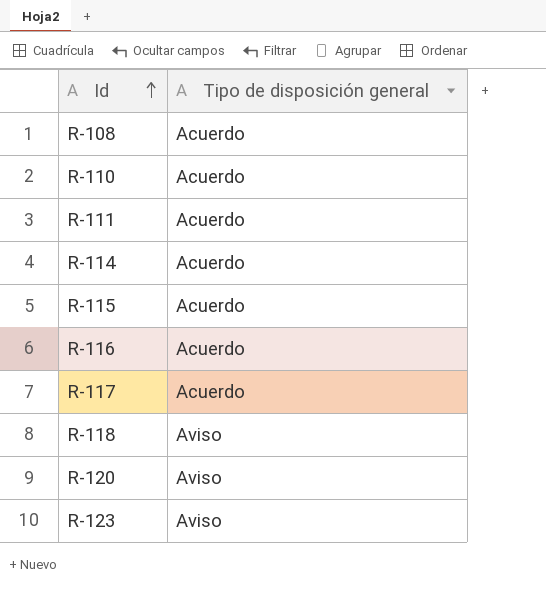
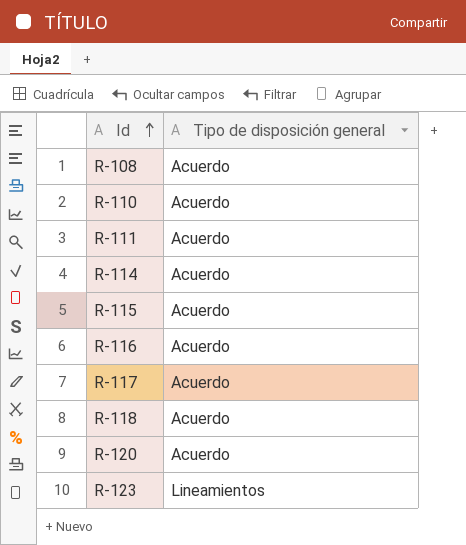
R-118 | Tipo de disposición general: Aviso -> Acuerdo
R-120 | Tipo de disposición general: Aviso -> Acuerdo
R-123 | Tipo de disposición general: Aviso -> Lineamientos

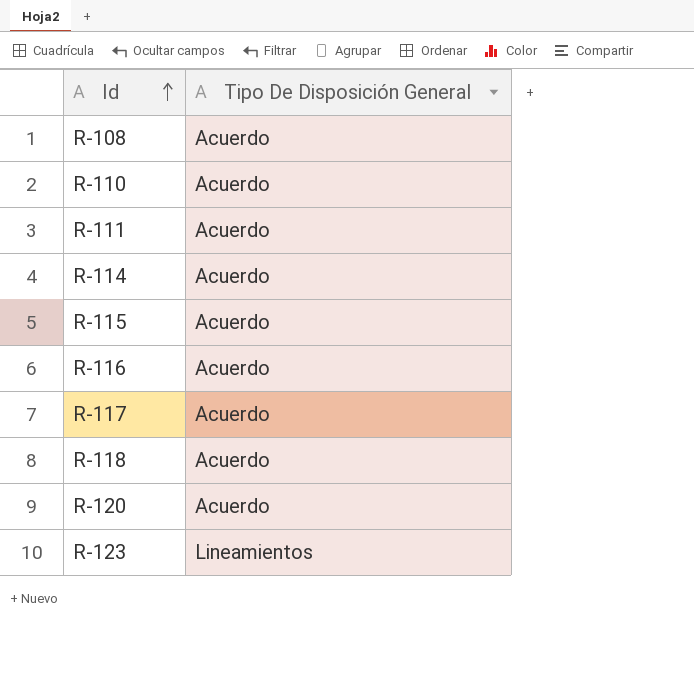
column name: Tipo de disposición general -> Tipo De Disposición General

